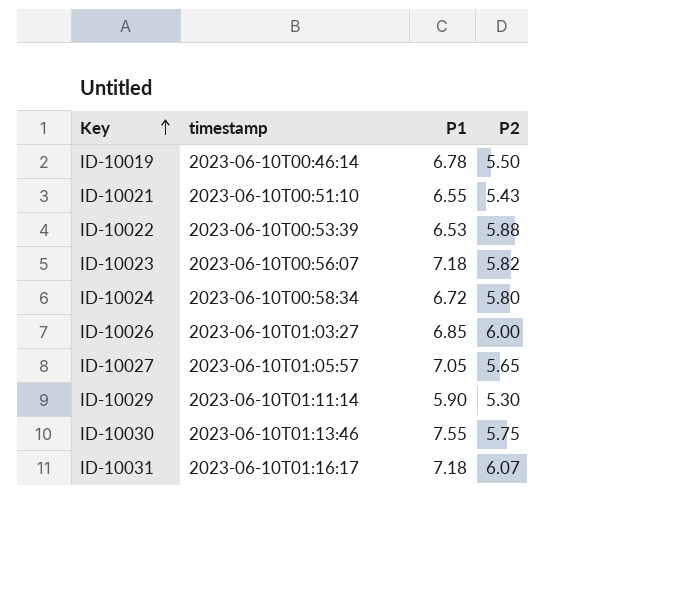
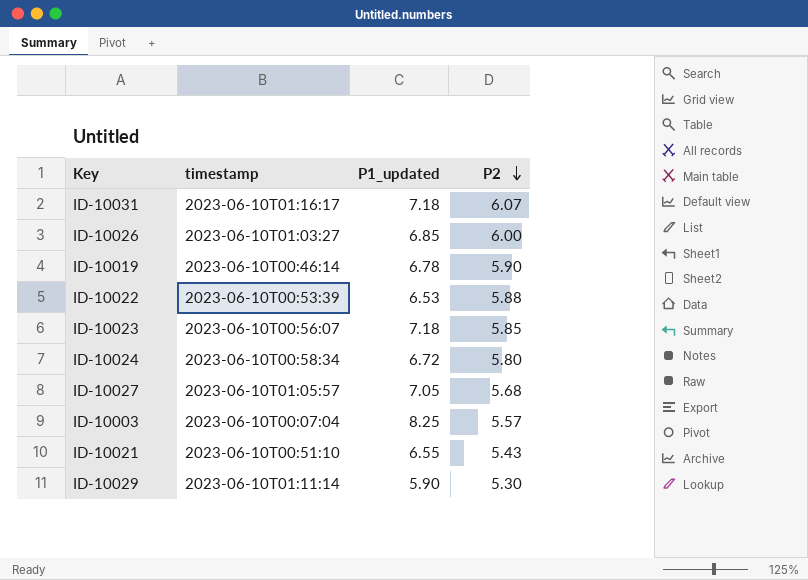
row order: Key ascending -> P2 descending
column name: P1 -> P1_updated
row ID-10030: 2023-06-10T01:13:46 | 7.55 | 5.75 -> none
ID-10019 | P2: 5.50 -> 5.90
ID-10023 | P2: 5.82 -> 5.85
ID-10027 | P2: 5.65 -> 5.68
row ID-10003: none -> 2023-06-10T00:07:04 | 8.25 | 5.57

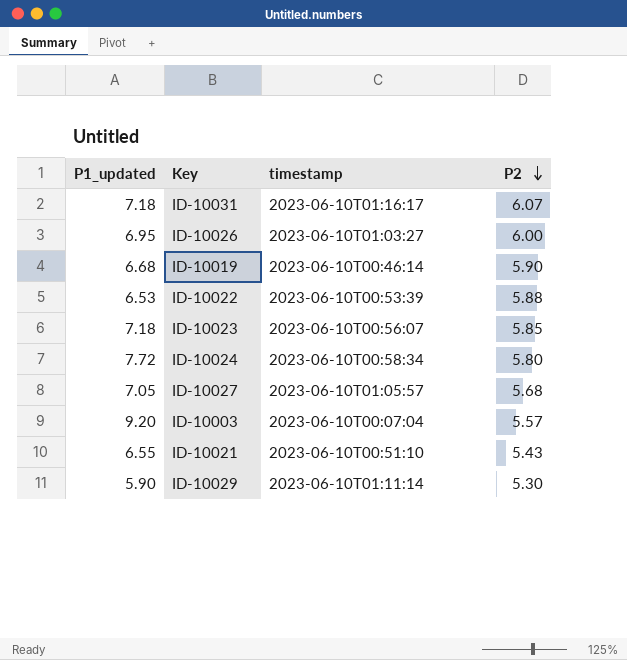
column P1_updated | position: 3 -> 1
ID-10026 | P1_updated: 6.85 -> 6.95
ID-10019 | P1_updated: 6.78 -> 6.68
ID-10024 | P1_updated: 6.72 -> 7.72
ID-10003 | P1_updated: 8.25 -> 9.20

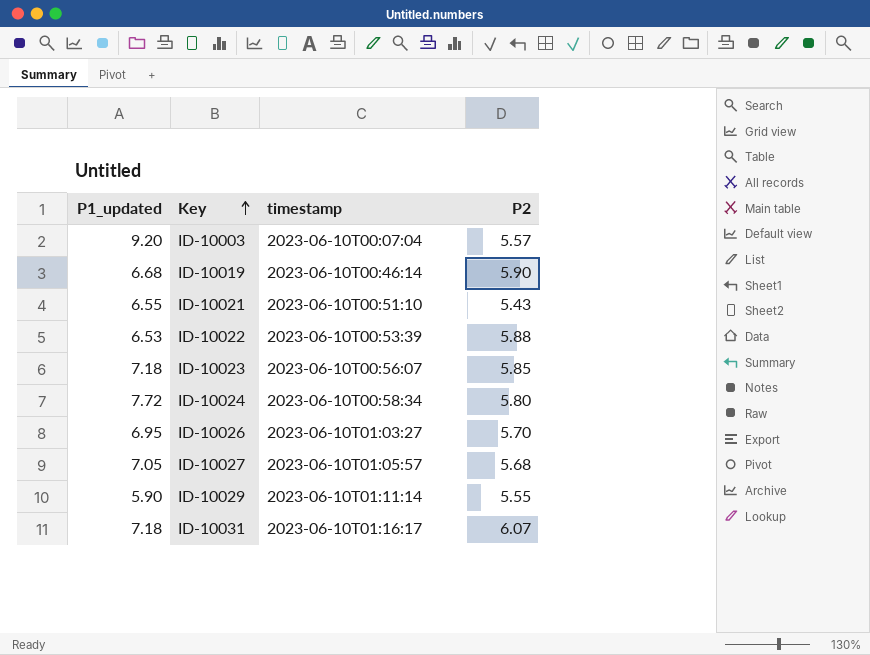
row order: P2 descending -> Key ascending
ID-10026 | P2: 6.00 -> 5.70
ID-10029 | P2: 5.30 -> 5.55

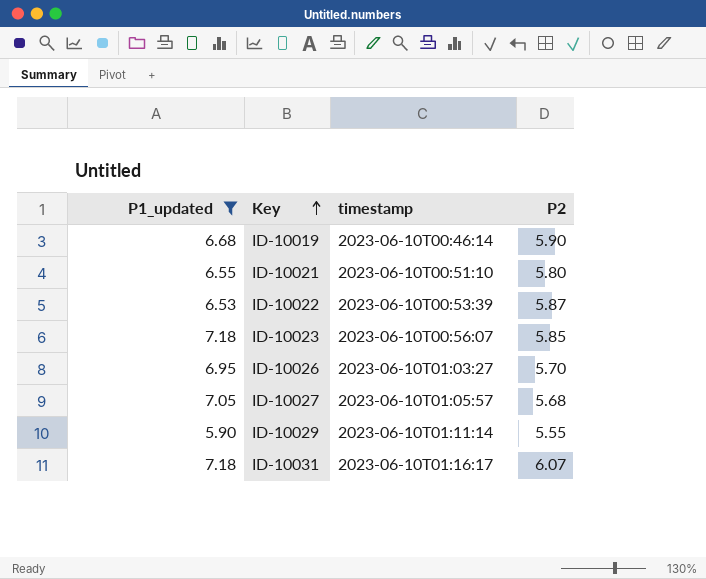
filter: none -> P1_updated <= 7.18
ID-10021 | P2: 5.43 -> 5.80
ID-10022 | P2: 5.88 -> 5.87

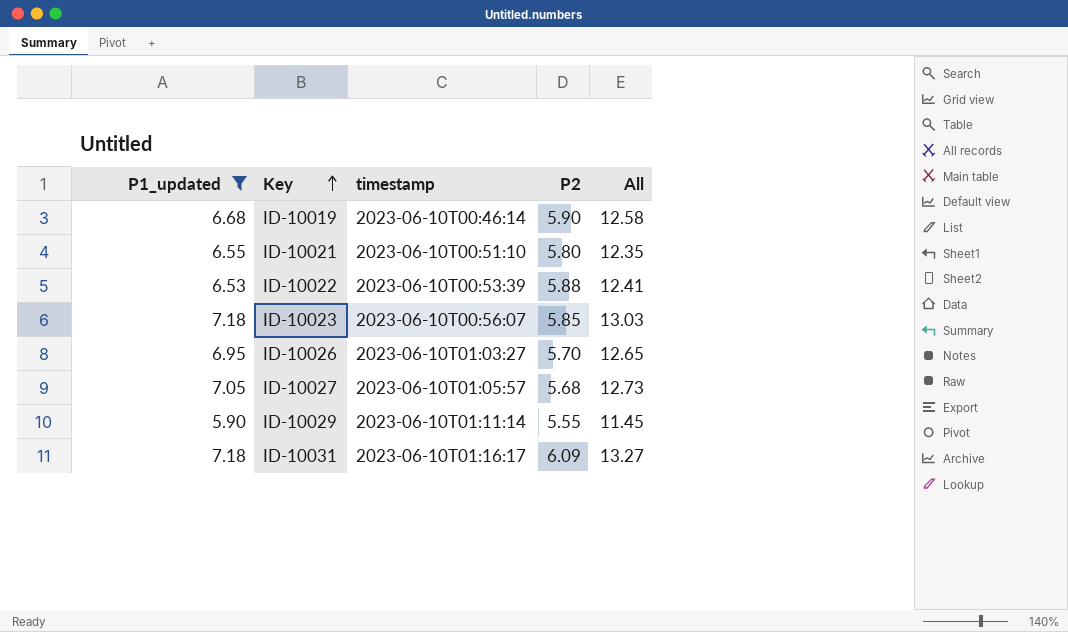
column All | formula: none -> [P1_updated] + [P2]
ID-10022 | P2: 5.87 -> 5.88
ID-10031 | P2: 6.07 -> 6.09

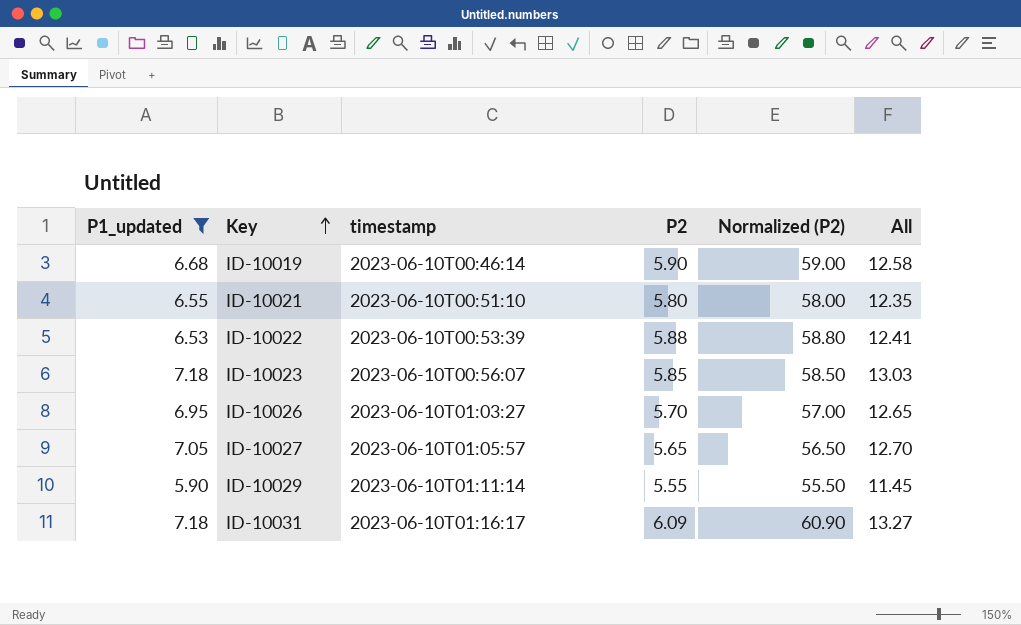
column Normalized (P2) | formula: none -> [P2] * 10
ID-10027 | P2: 5.68 -> 5.65
ID-10027 | All: 12.73 -> 12.70

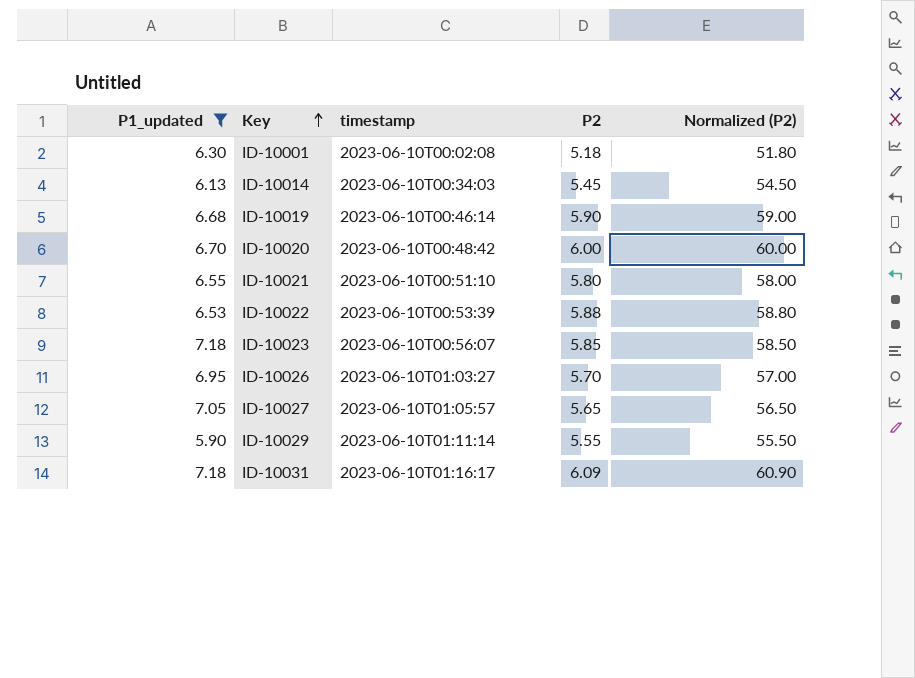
column All | formula: [P1_updated] + [P2] -> none
row ID-10001: none -> 6.30 | 2023-06-10T00:02:08 | 5.18 | 51.80
row ID-10014: none -> 6.13 | 2023-06-10T00:34:03 | 5.45 | 54.50
row ID-10020: none -> 6.70 | 2023-06-10T00:48:42 | 6.00 | 60.00

